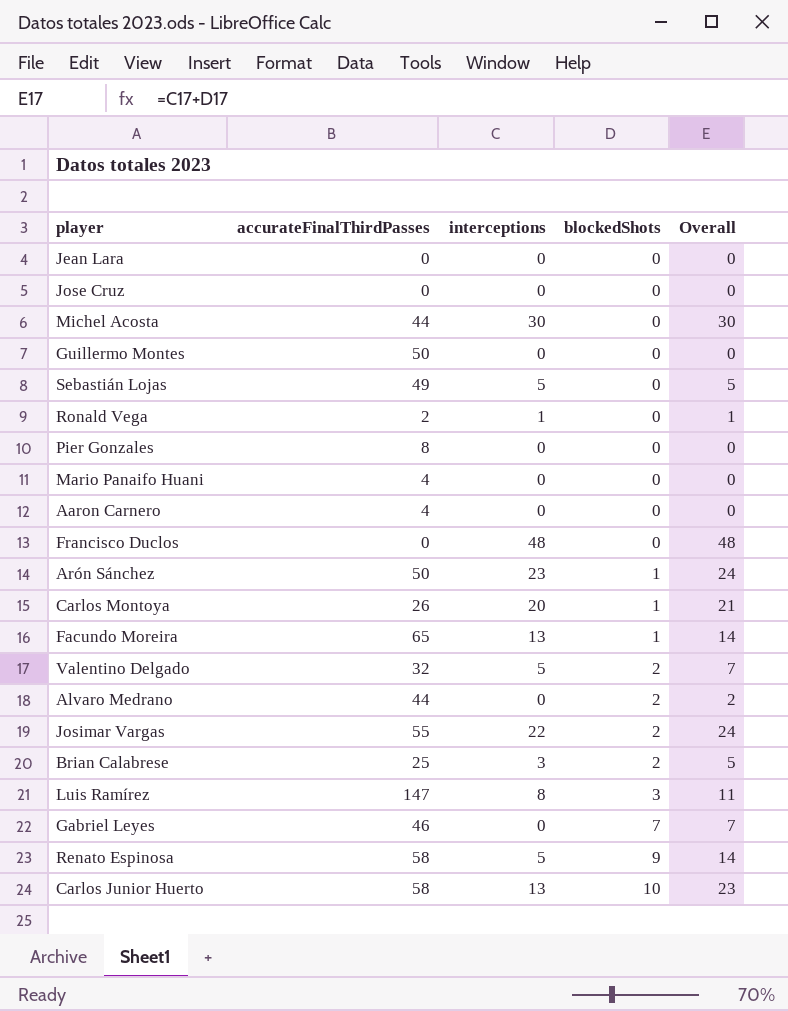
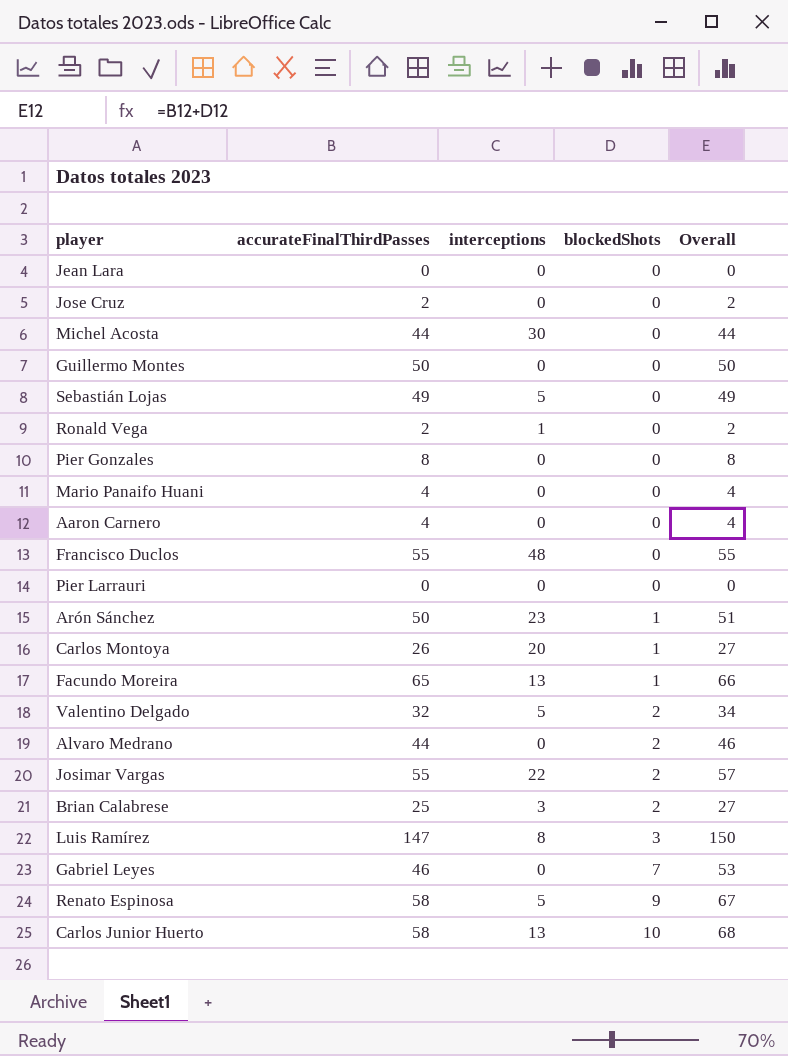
column Overall | formula: [interceptions] + [blockedShots] -> [accurateFinalThirdPasses] + [blockedShots]
Jose Cruz | accurateFinalThirdPasses: 0 -> 2
Francisco Duclos | accurateFinalThirdPasses: 0 -> 55
row Pier Larrauri: none -> 0 | 0 | 0 | 0

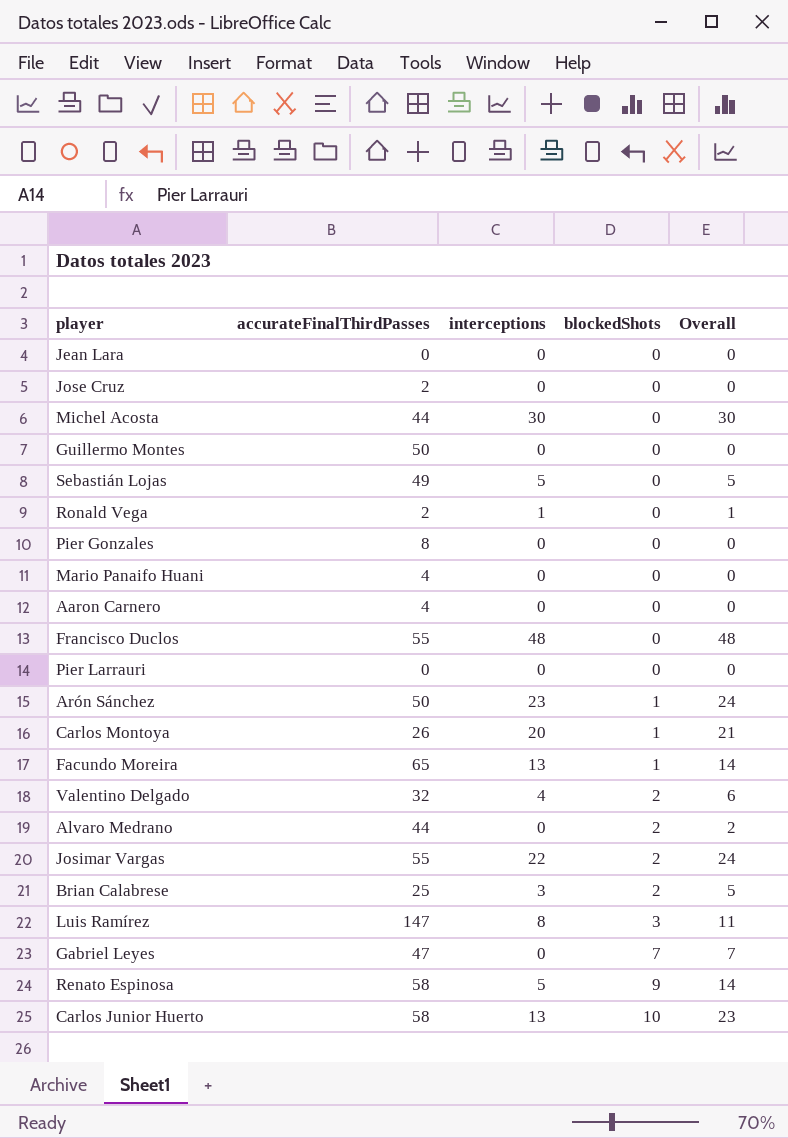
column Overall | formula: [accurateFinalThirdPasses] + [blockedShots] -> [interceptions] + [blockedShots]
Valentino Delgado | interceptions: 5 -> 4
Gabriel Leyes | accurateFinalThirdPasses: 46 -> 47

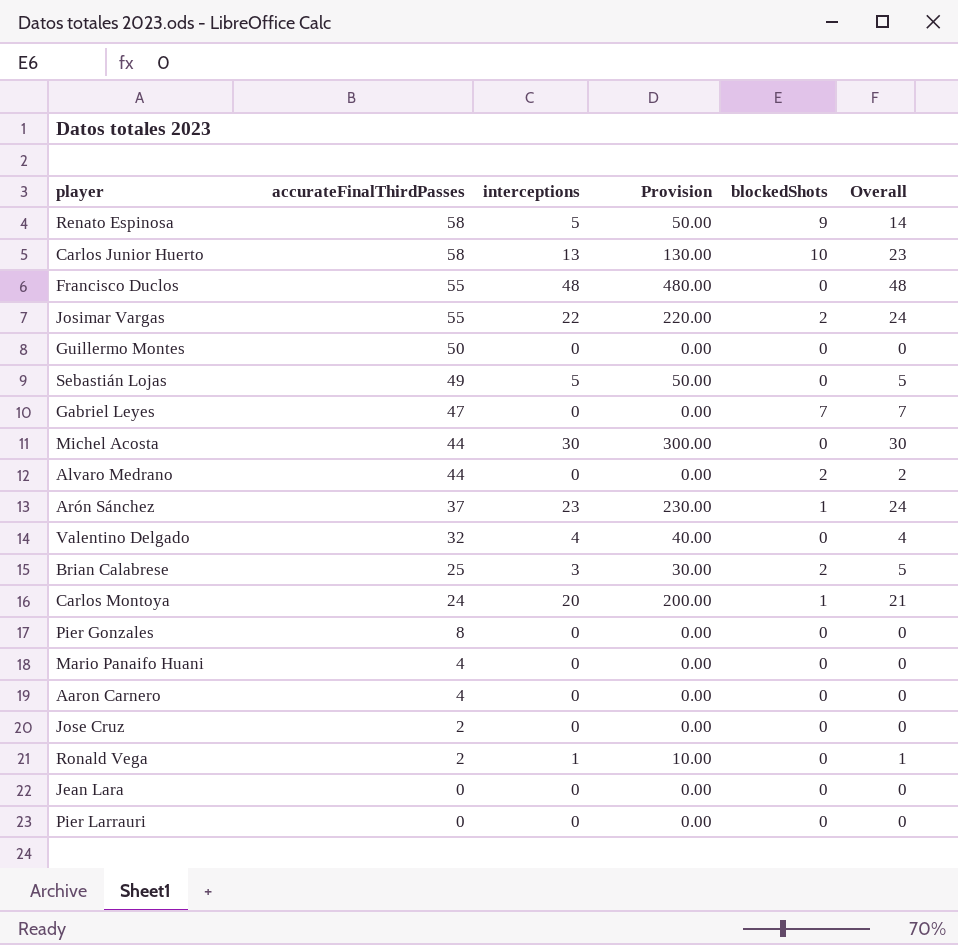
row order: blockedShots ascending -> accurateFinalThirdPasses descending
column Provision | formula: none -> [interceptions] * 10
row Facundo Moreira: 65 | 13 | 1 | 14 -> none
row Luis Ramírez: 147 | 8 | 3 | 11 -> none
Arón Sánchez | accurateFinalThirdPasses: 50 -> 37
Valentino Delgado | blockedShots: 2 -> 0
Valentino Delgado | Overall: 6 -> 4
Carlos Montoya | accurateFinalThirdPasses: 26 -> 24

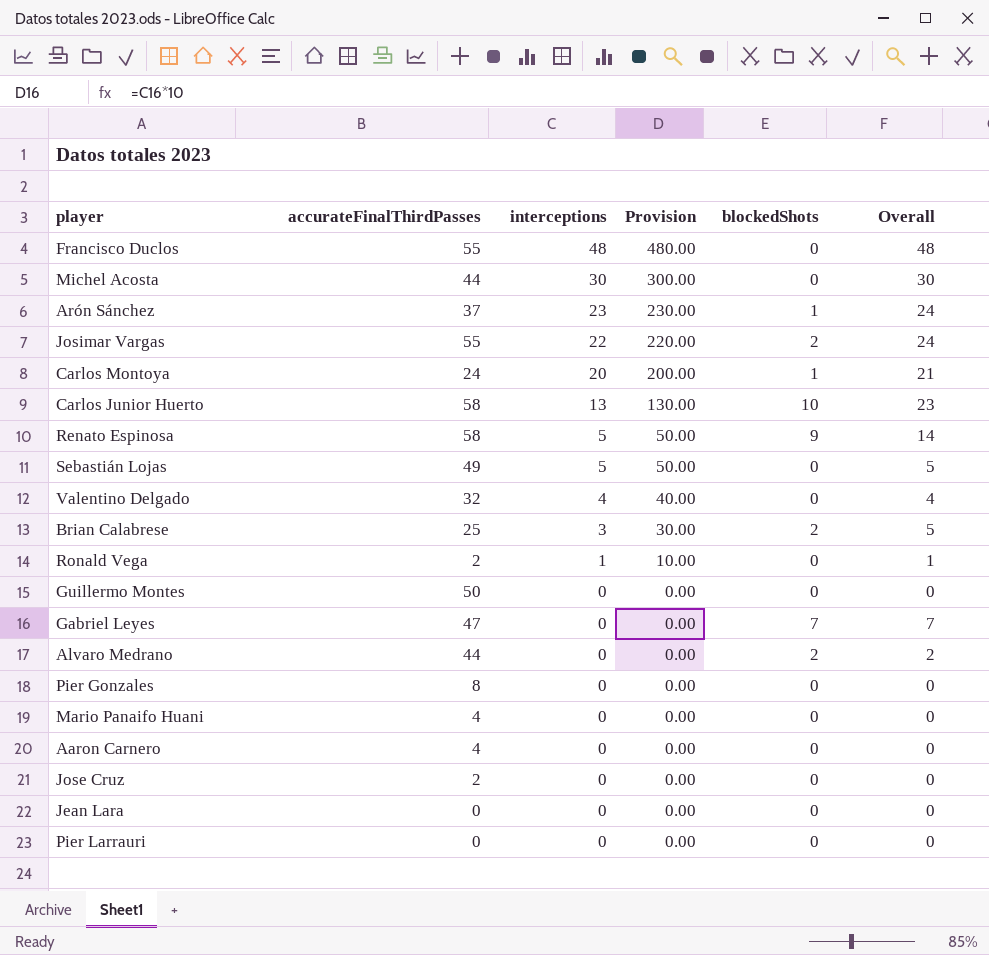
row order: accurateFinalThirdPasses descending -> interceptions descending

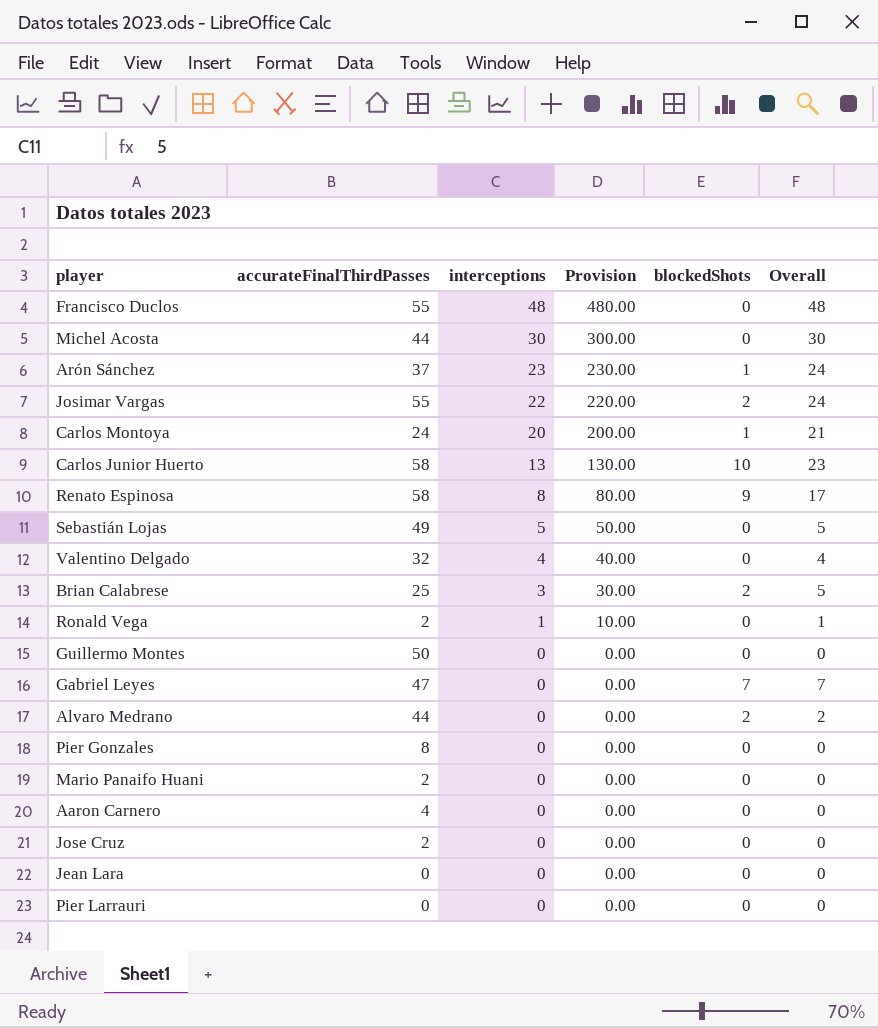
Renato Espinosa | interceptions: 5 -> 8
Renato Espinosa | Provision: 50.00 -> 80.00
Renato Espinosa | Overall: 14 -> 17
Mario Panaifo Huani | accurateFinalThirdPasses: 4 -> 2

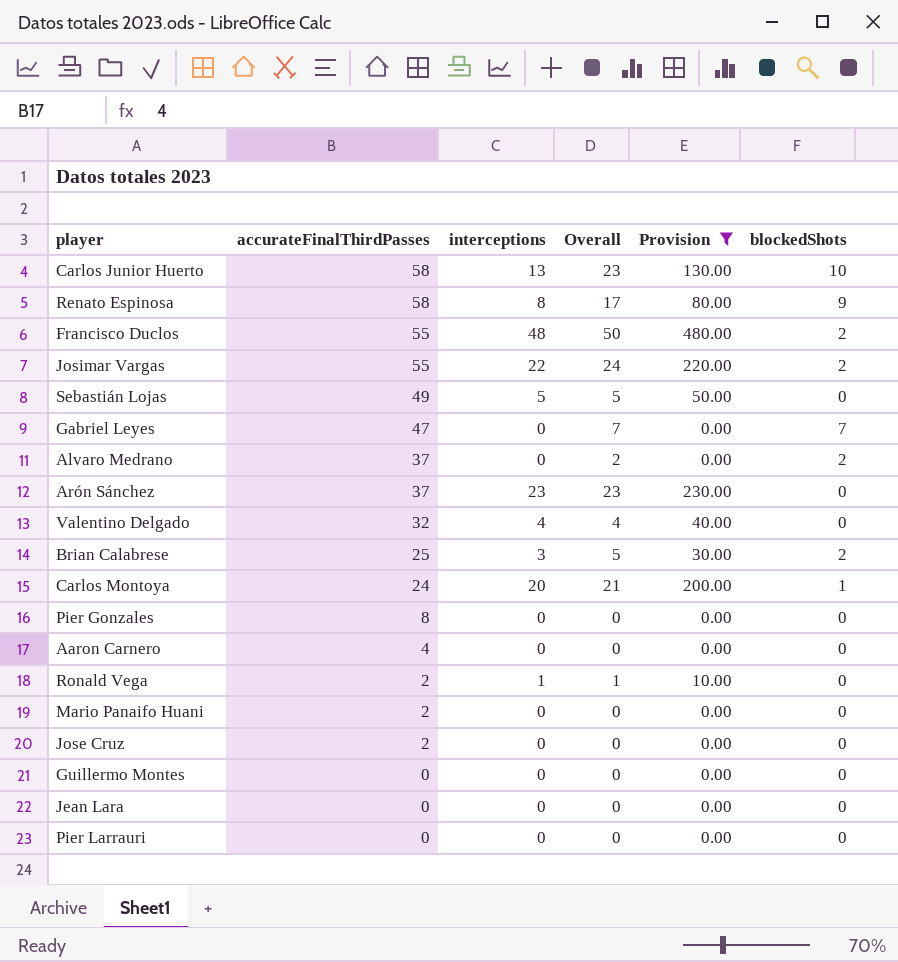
filter: none -> Provision != 300.00
row order: interceptions descending -> accurateFinalThirdPasses descending
column Overall | position: 6 -> 4
Francisco Duclos | Overall: 48 -> 50
Francisco Duclos | blockedShots: 0 -> 2
Alvaro Medrano | accurateFinalThirdPasses: 44 -> 37
Arón Sánchez | Overall: 24 -> 23
Arón Sánchez | blockedShots: 1 -> 0
Guillermo Montes | accurateFinalThirdPasses: 50 -> 0

